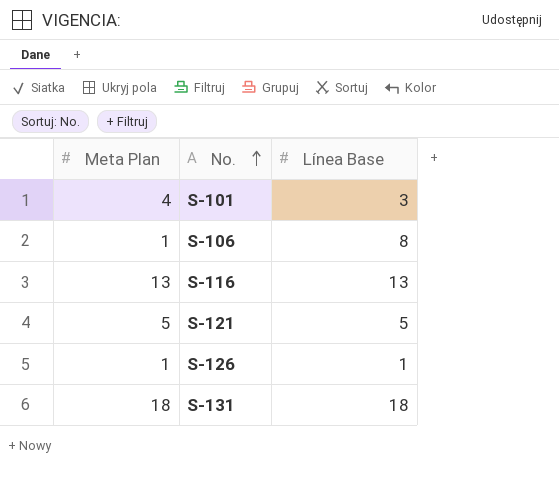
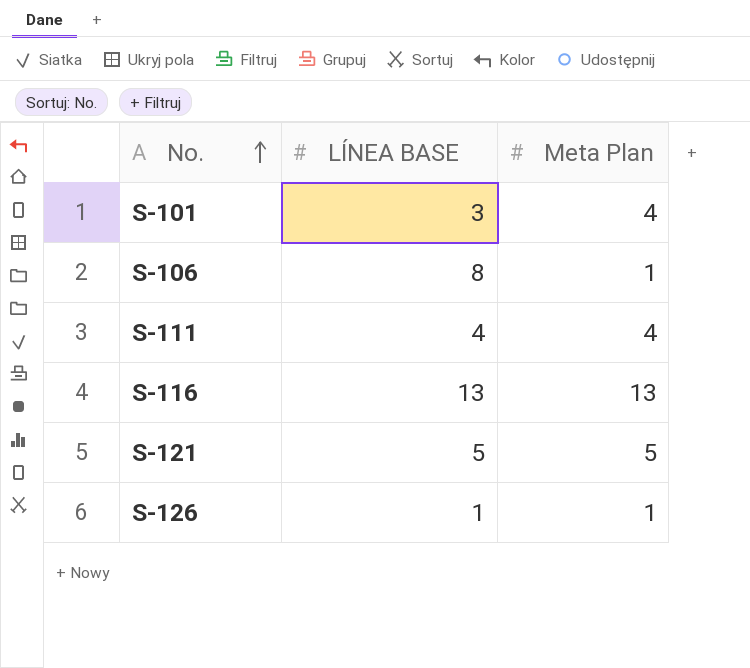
column name: Línea Base -> LÍNEA BASE
column Meta Plan | position: 1 -> 3
row S-131: 18 | 18 -> none
row S-111: none -> 4 | 4

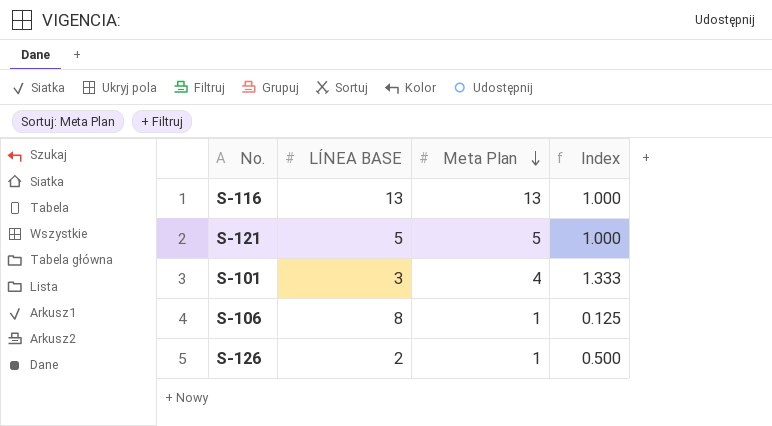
row order: No. ascending -> Meta Plan descending
column Index | formula: none -> [Meta Plan] / [LÍNEA BASE]
row S-111: 4 | 4 -> none
S-126 | LÍNEA BASE: 1 -> 2

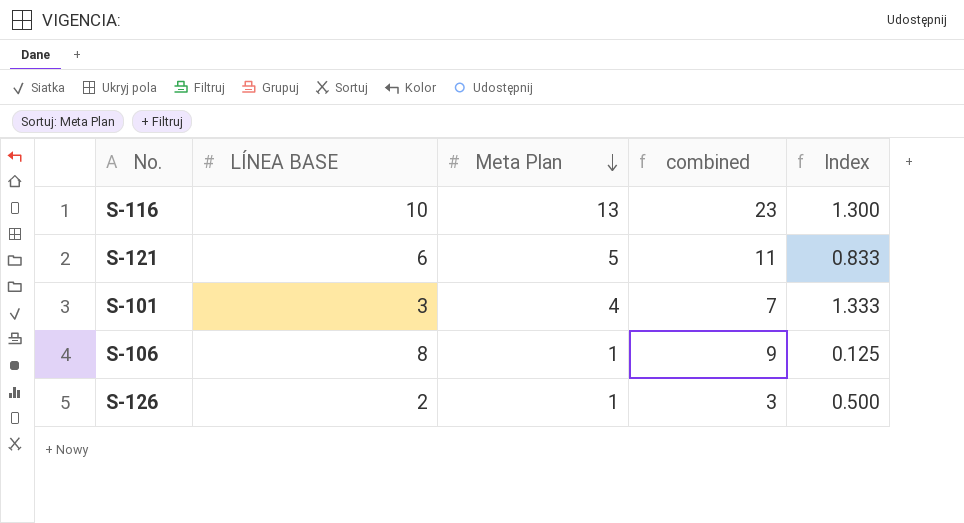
column combined | formula: none -> [LÍNEA BASE] + [Meta Plan]
S-116 | LÍNEA BASE: 13 -> 10
S-116 | Index: 1.000 -> 1.300
S-121 | LÍNEA BASE: 5 -> 6
S-121 | Index: 1.000 -> 0.833

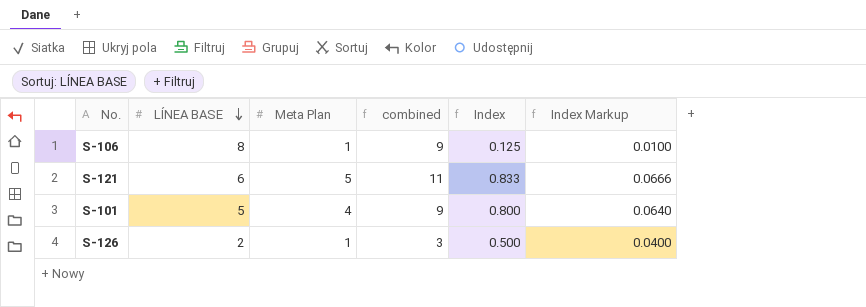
row order: Meta Plan descending -> LÍNEA BASE descending
column Index Markup | formula: none -> [Index] * 0.08
row S-116: 10 | 13 | 23 | 1.300 -> none
S-101 | LÍNEA BASE: 3 -> 5
S-101 | combined: 7 -> 9
S-101 | Index: 1.333 -> 0.800

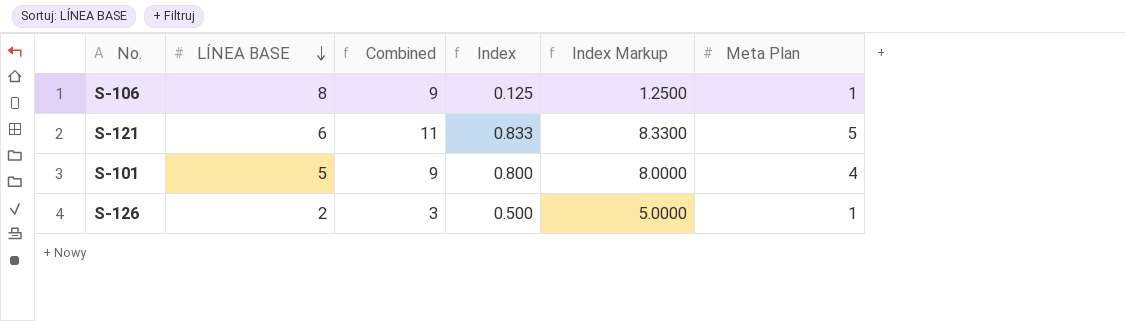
column name: combined -> Combined
column Index Markup | formula: [Index] * 0.08 -> [Index] * 10
column Meta Plan | position: 3 -> 6

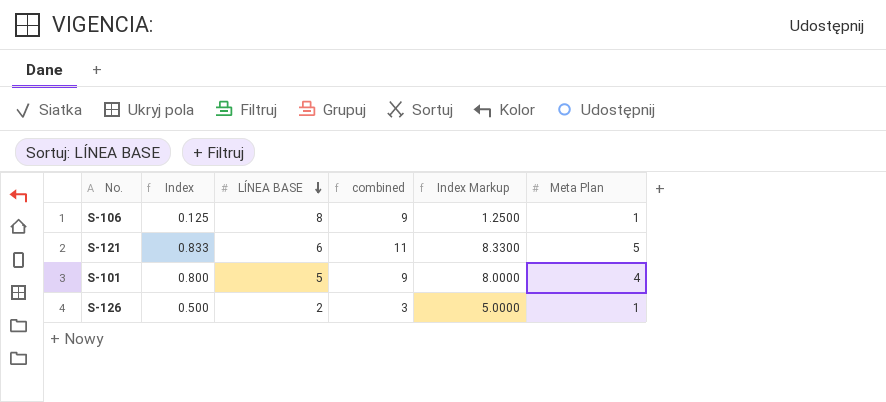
column Index | position: 4 -> 2
column name: Combined -> combined

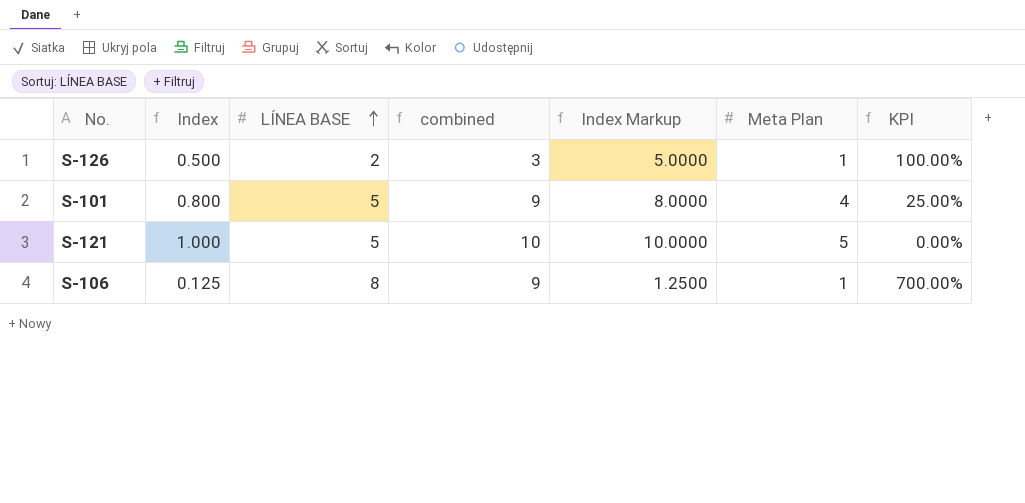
row order: LÍNEA BASE descending -> LÍNEA BASE ascending
column KPI | formula: none -> ([LÍNEA BASE] - [Meta Plan]) / [Meta Plan]
S-121 | Index: 0.833 -> 1.000
S-121 | LÍNEA BASE: 6 -> 5
S-121 | combined: 11 -> 10
S-121 | Index Markup: 8.3300 -> 10.0000

